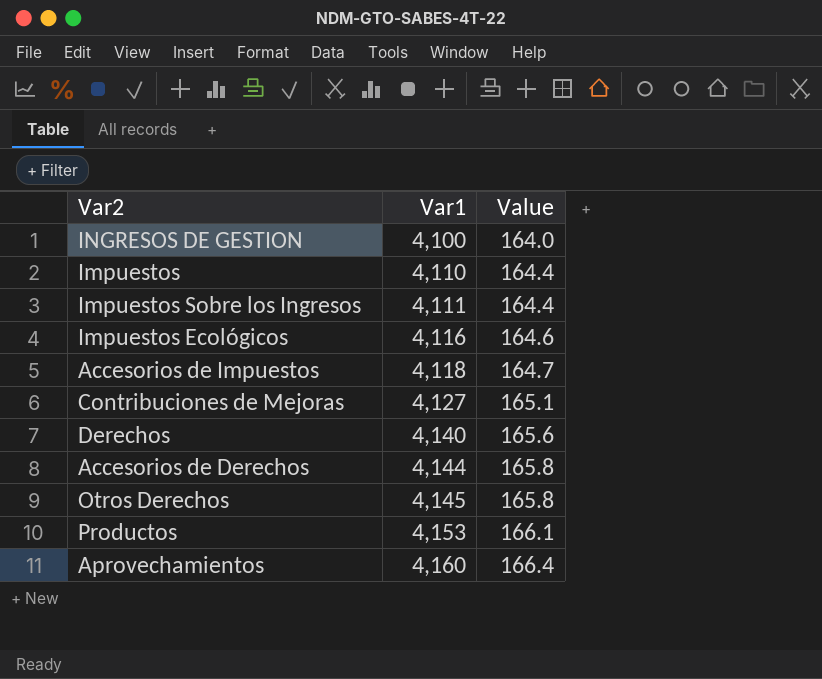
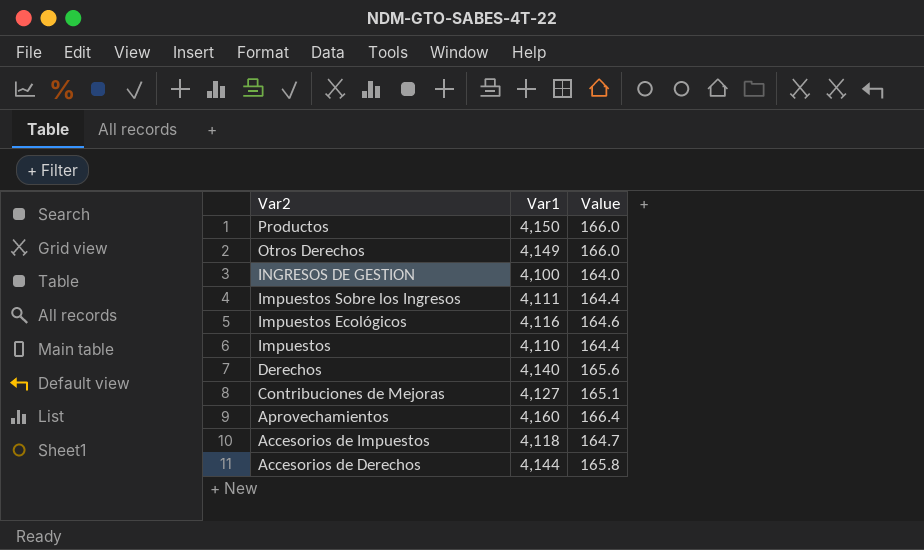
row order: Var1 ascending -> Var2 descending
Productos | Var1: 4,153 -> 4,150
Productos | Value: 166.1 -> 166.0
Otros Derechos | Var1: 4,145 -> 4,149
Otros Derechos | Value: 165.8 -> 166.0

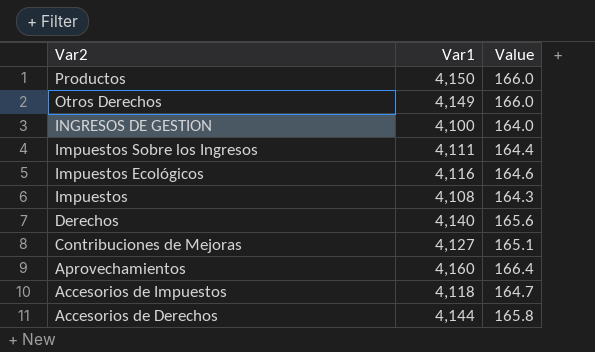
Impuestos | Var1: 4,110 -> 4,108
Impuestos | Value: 164.4 -> 164.3

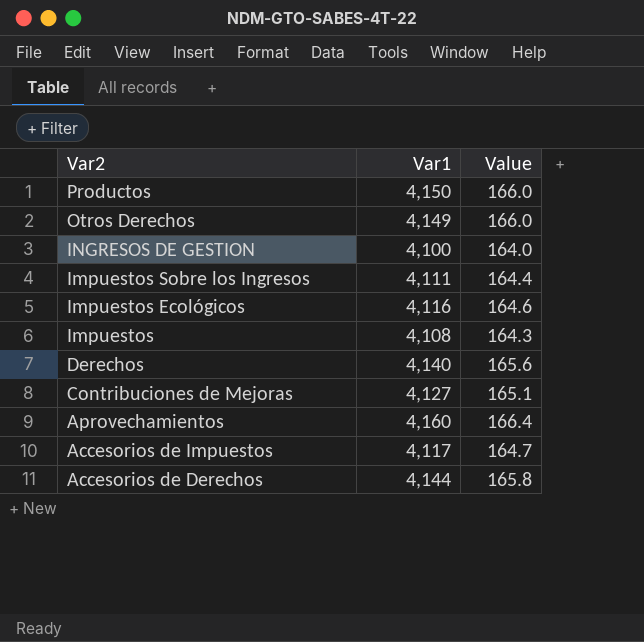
Accesorios de Impuestos | Var1: 4,118 -> 4,117

